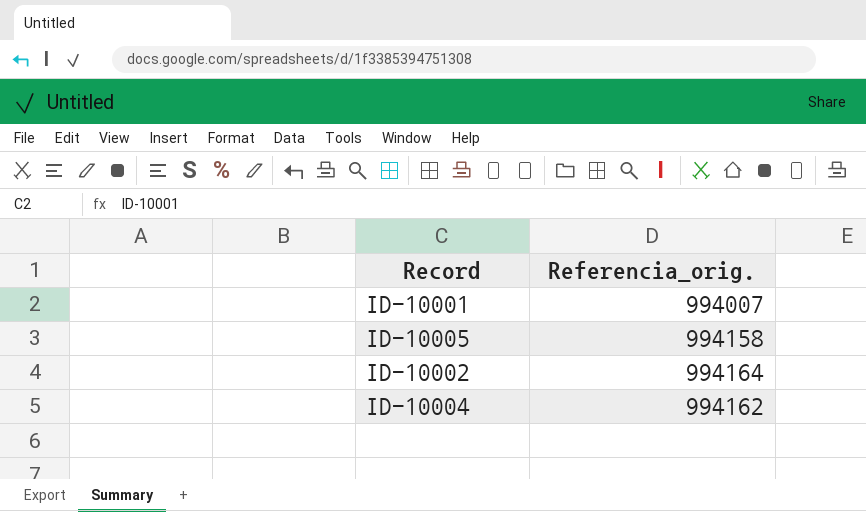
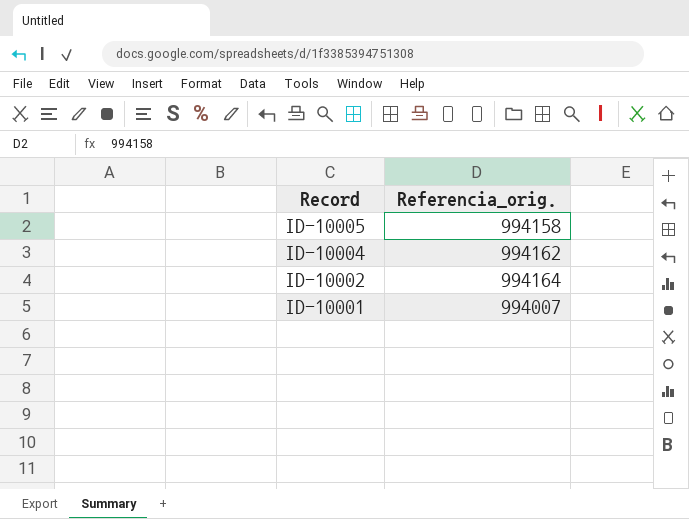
row order: none -> Record descending

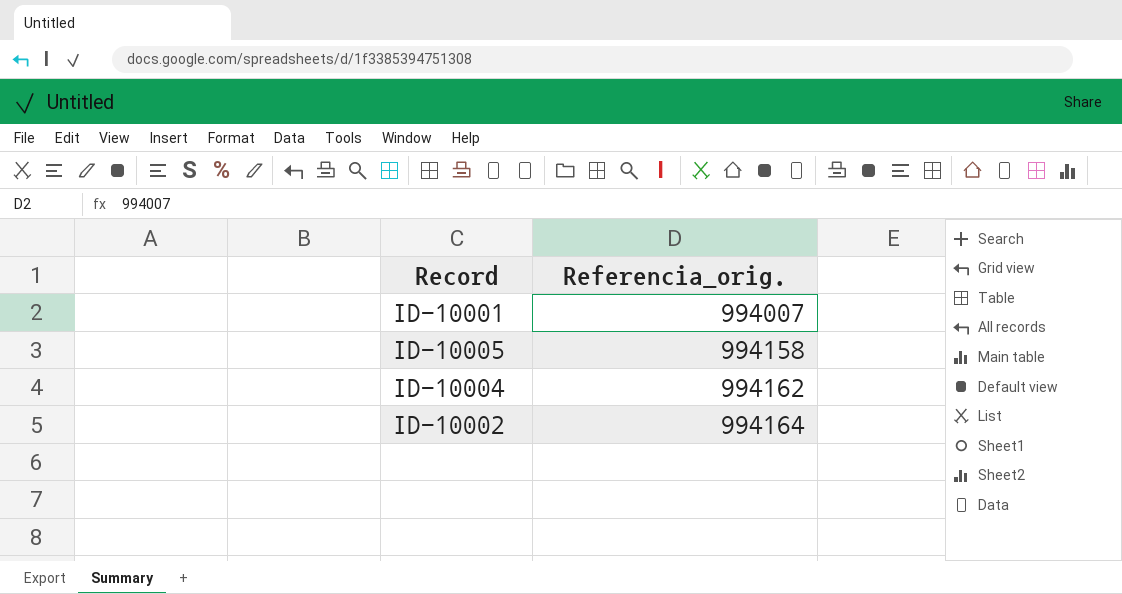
row order: Record descending -> Referencia_orig. ascending

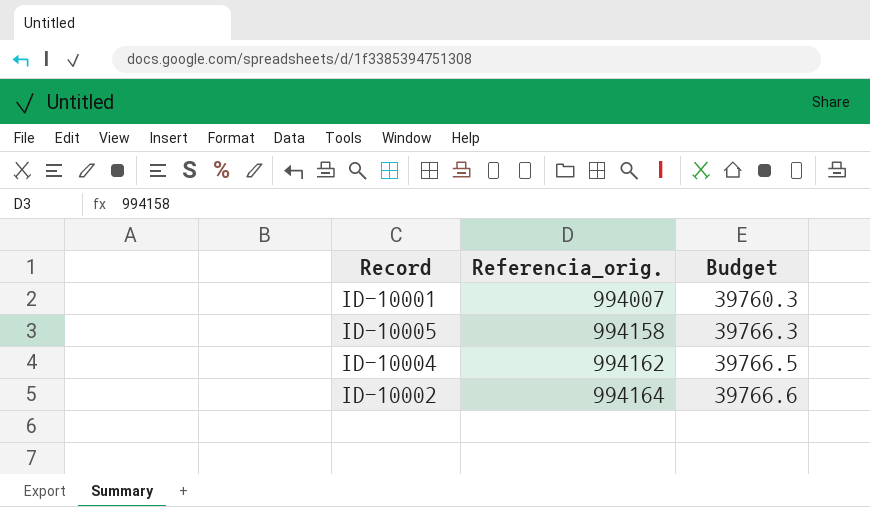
column Budget | formula: none -> [Referencia_orig.] * 0.04

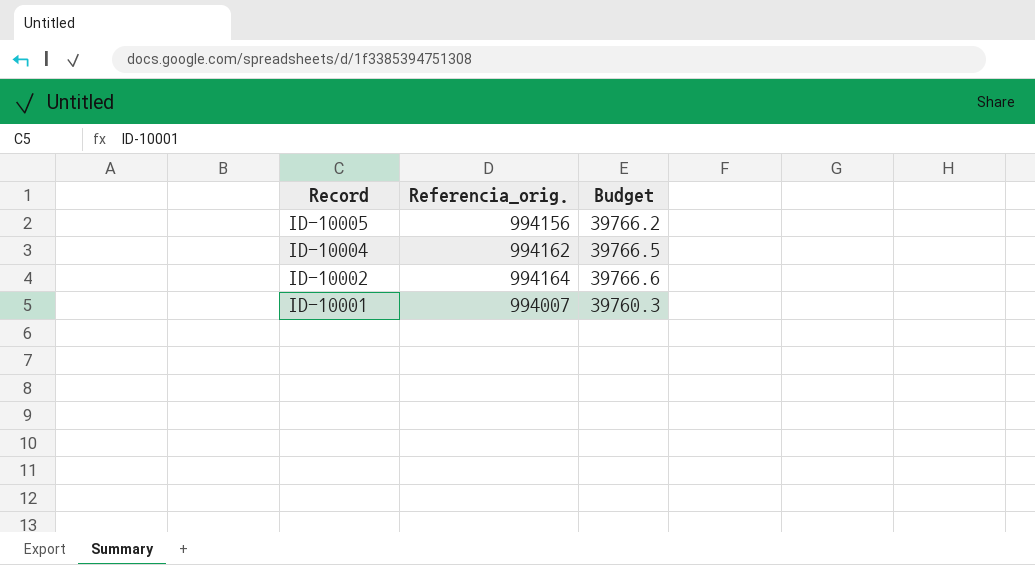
row order: Referencia_orig. ascending -> Record descending
ID-10005 | Referencia_orig.: 994158 -> 994156
ID-10005 | Budget: 39766.3 -> 39766.2

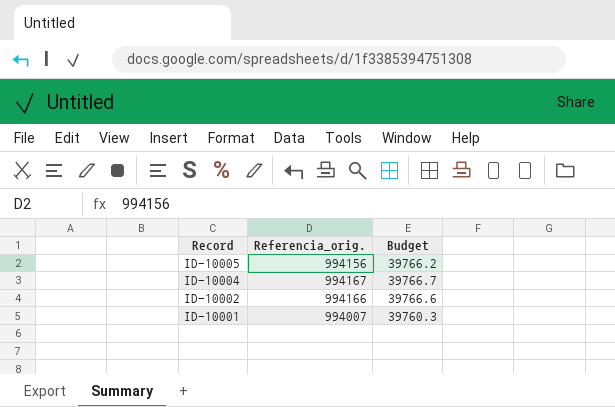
ID-10004 | Referencia_orig.: 994162 -> 994167
ID-10004 | Budget: 39766.5 -> 39766.7
ID-10002 | Referencia_orig.: 994164 -> 994166

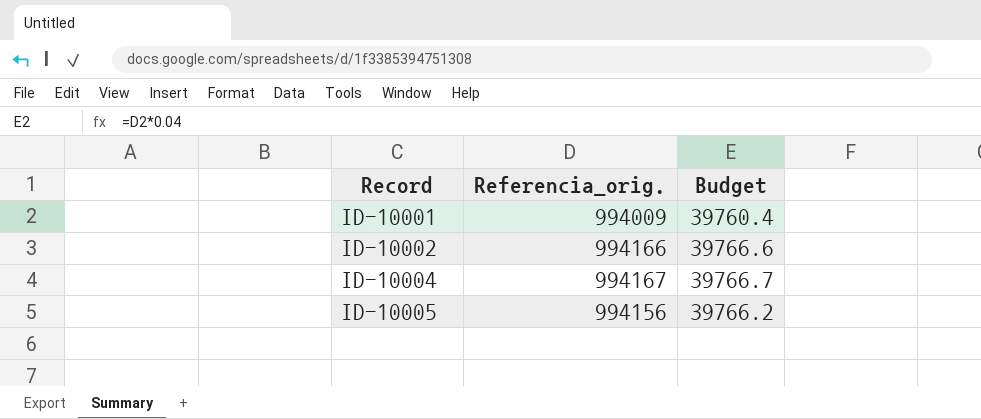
row order: Record descending -> Record ascending
ID-10001 | Referencia_orig.: 994007 -> 994009
ID-10001 | Budget: 39760.3 -> 39760.4

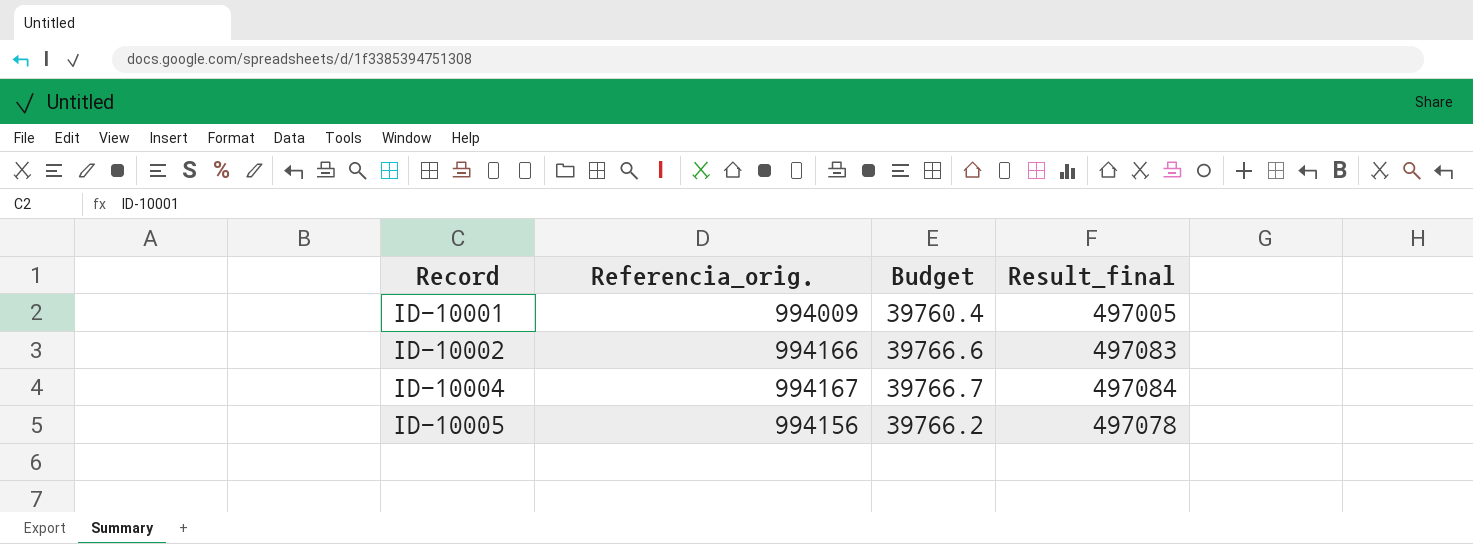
column Result_final | formula: none -> [Referencia_orig.] * 0.5

